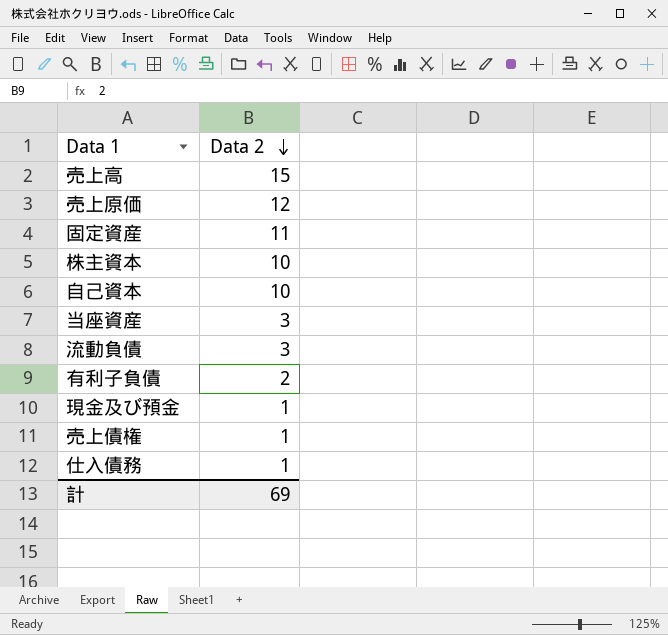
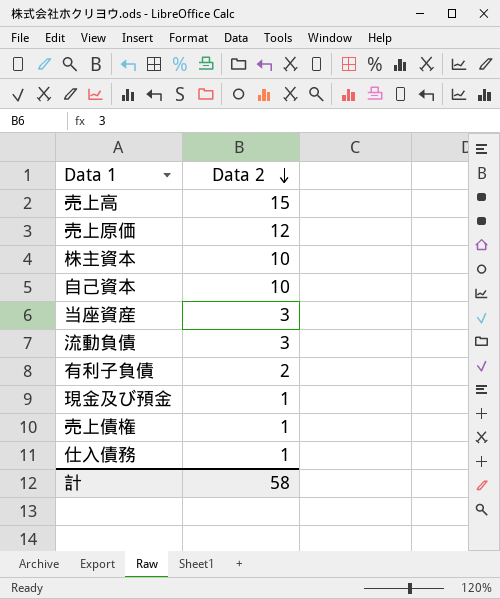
row 固定資産: 11 -> none
計 | Data 2: 69 -> 58

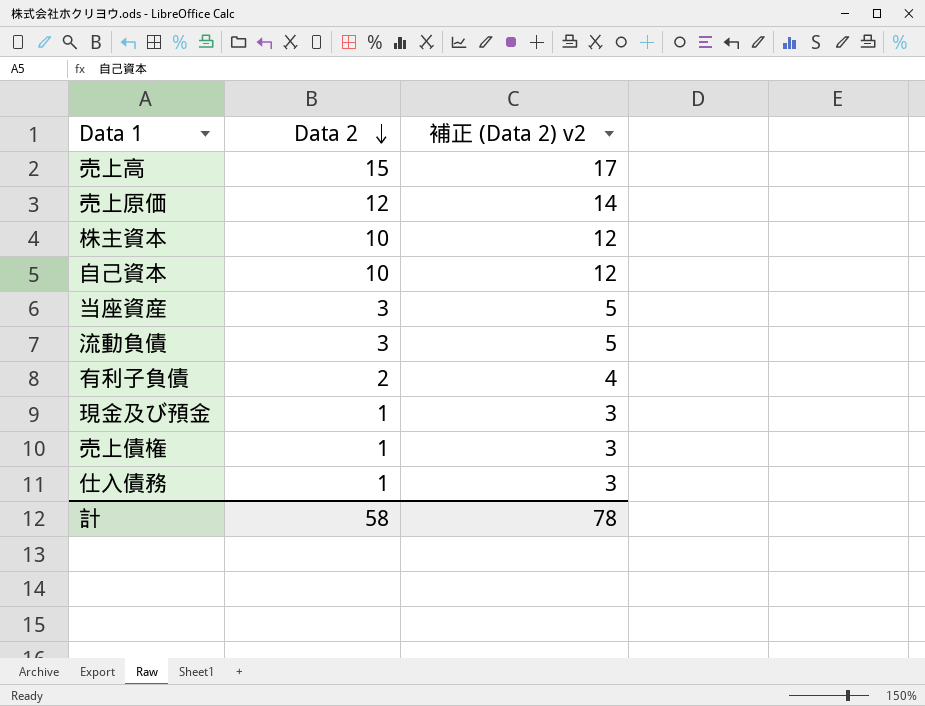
column 補正 (Data 2) v2 | formula: none -> [Data 2] + 2

